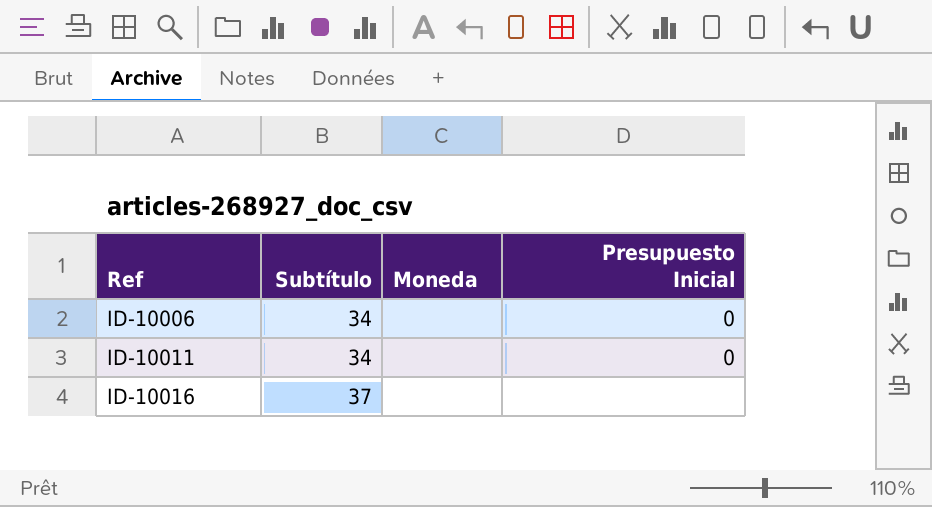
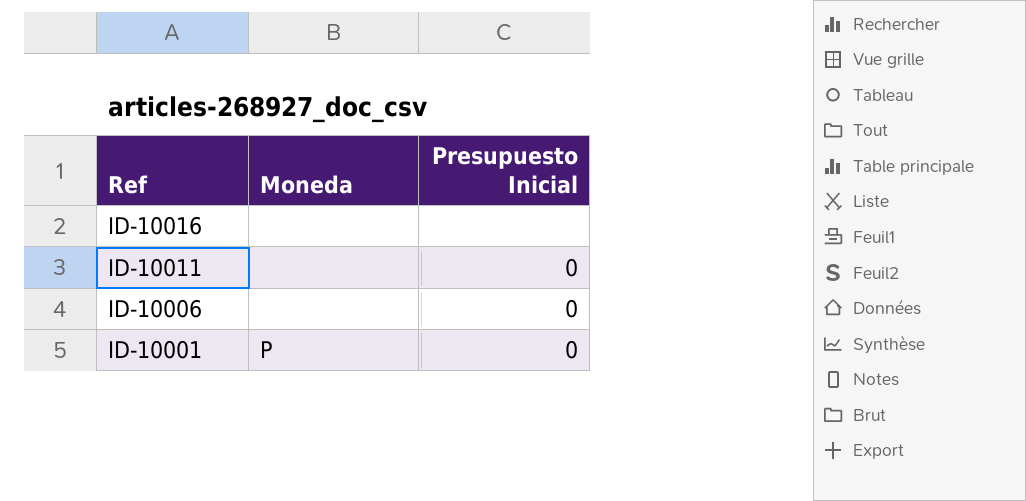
row order: Ref ascending -> Ref descending
column Subtítulo | position: 2 -> none
row ID-10001: none -> P | 0

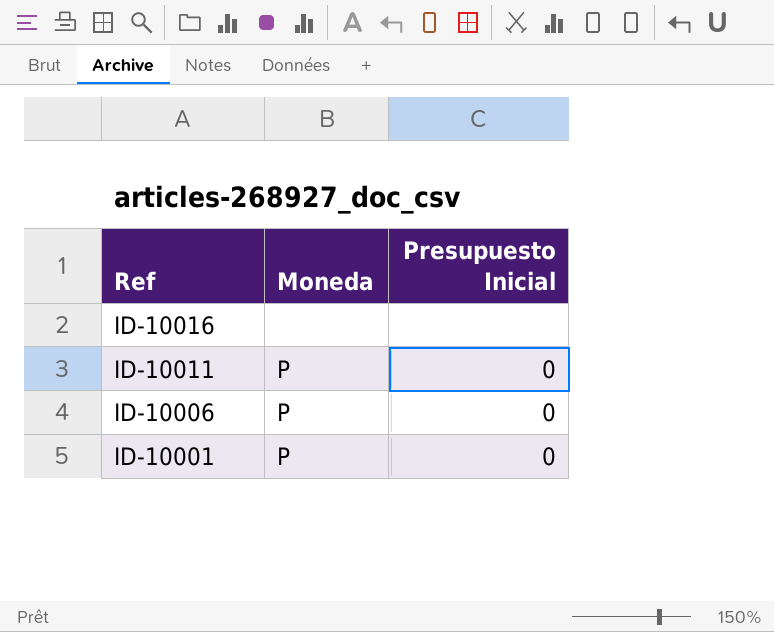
ID-10011 | Moneda: none -> P
ID-10006 | Moneda: none -> P

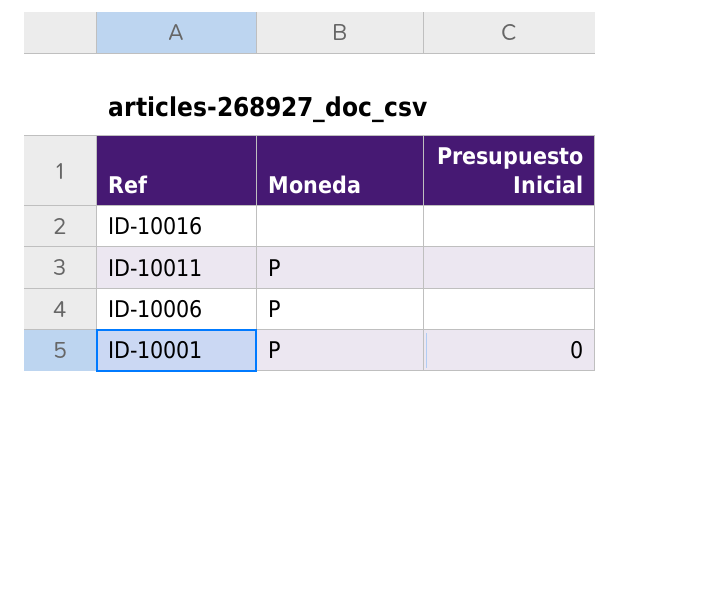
ID-10011 | Presupuesto Inicial: 0 -> none
ID-10006 | Presupuesto Inicial: 0 -> none

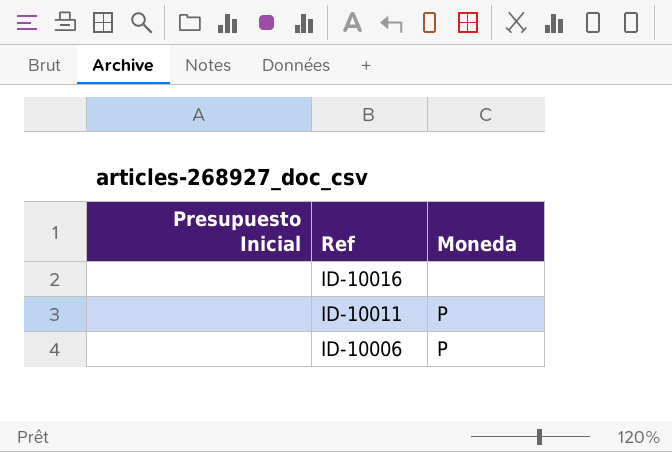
column Presupuesto Inicial | position: 3 -> 1
row ID-10001: P | 0 -> none

